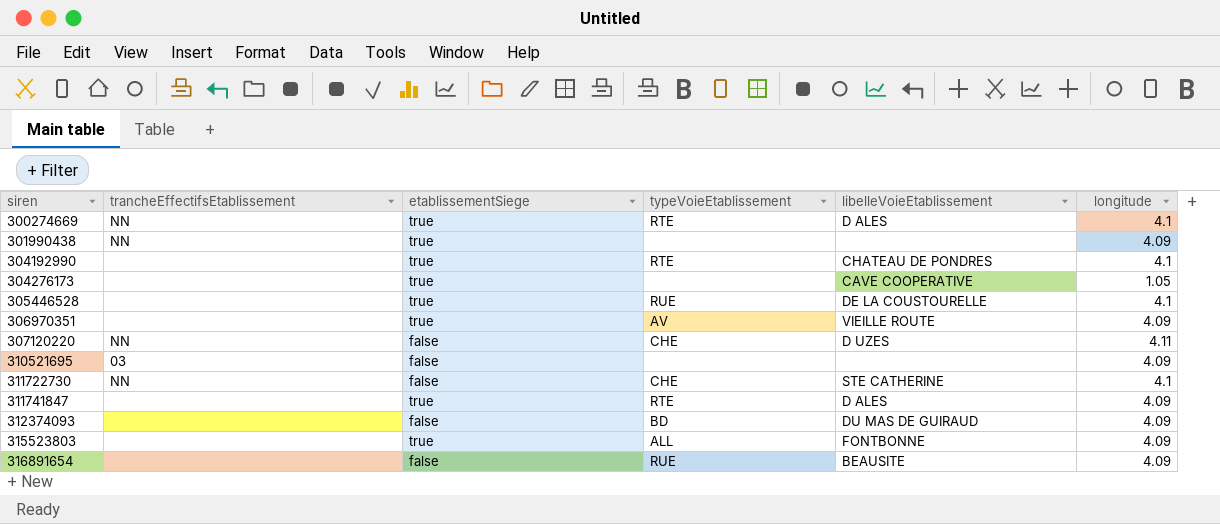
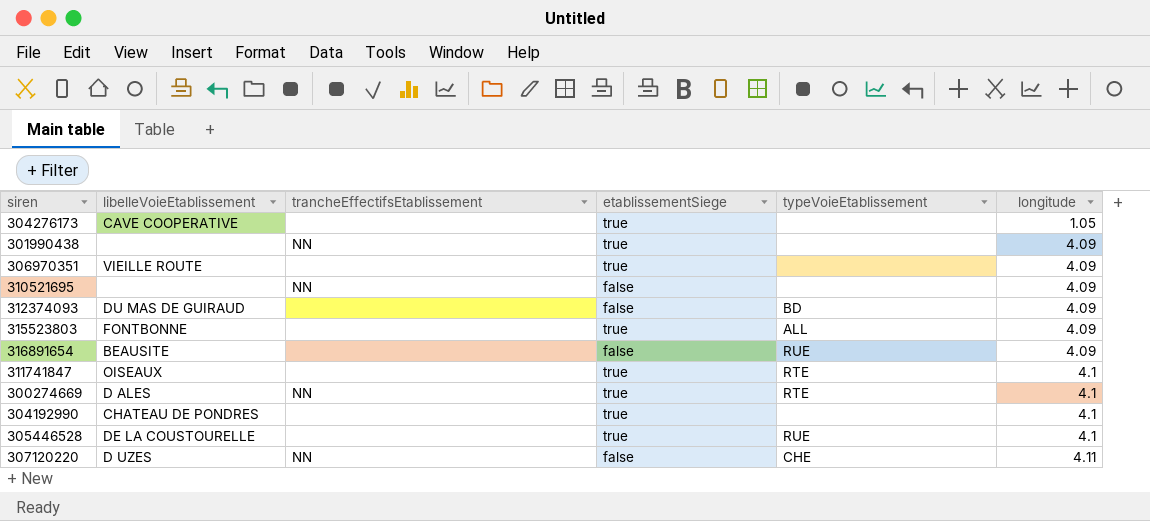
row order: siren ascending -> longitude ascending
column libelleVoieEtablissement | position: 5 -> 2
row 311722730: NN | false | CHE | STE CATHERINE | 4.1 -> none
306970351 | typeVoieEtablissement: AV -> none
310521695 | trancheEffectifsEtablissement: 03 -> NN
311741847 | libelleVoieEtablissement: D ALES -> OISEAUX
311741847 | longitude: 4.09 -> 4.1
304192990 | typeVoieEtablissement: RTE -> none

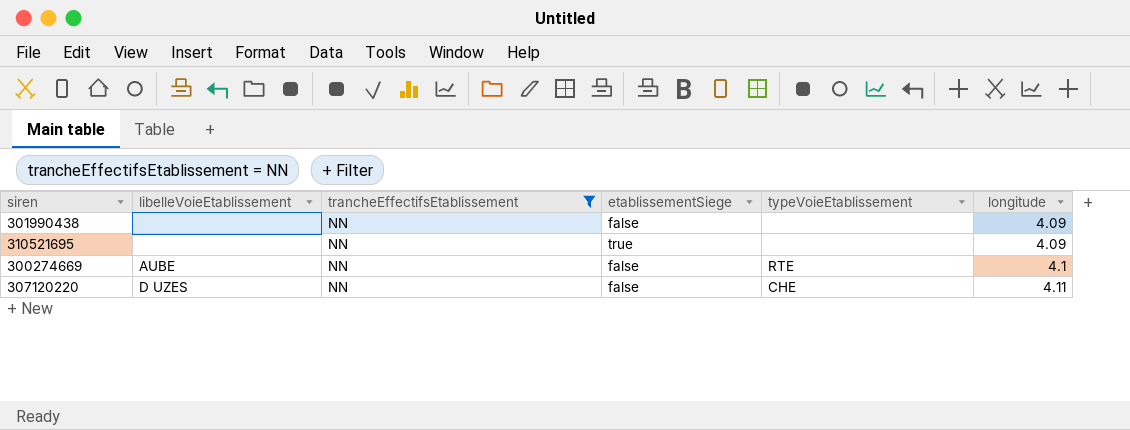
filter: none -> trancheEffectifsEtablissement = NN
301990438 | etablissementSiege: true -> false
310521695 | etablissementSiege: false -> true
300274669 | libelleVoieEtablissement: D ALES -> AUBE
300274669 | etablissementSiege: true -> false

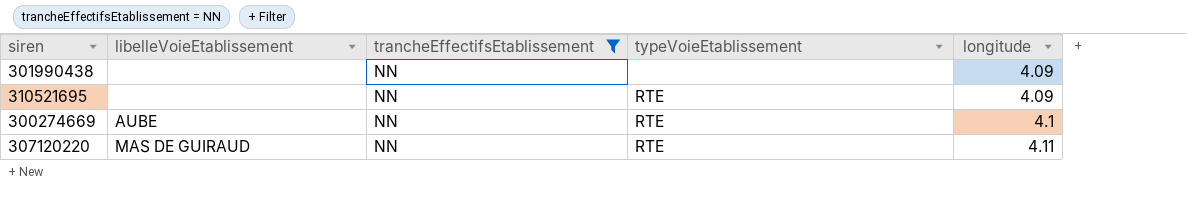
column etablissementSiege | position: 4 -> none
310521695 | typeVoieEtablissement: none -> RTE
307120220 | libelleVoieEtablissement: D UZES -> MAS DE GUIRAUD
307120220 | typeVoieEtablissement: CHE -> RTE

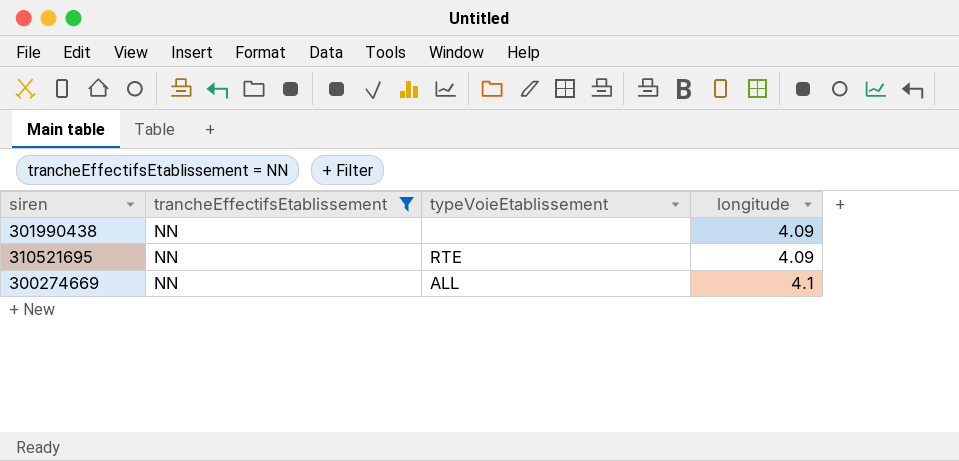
column libelleVoieEtablissement | position: 2 -> none
row 307120220: MAS DE GUIRAUD | NN | RTE | 4.11 -> none
300274669 | typeVoieEtablissement: RTE -> ALL

